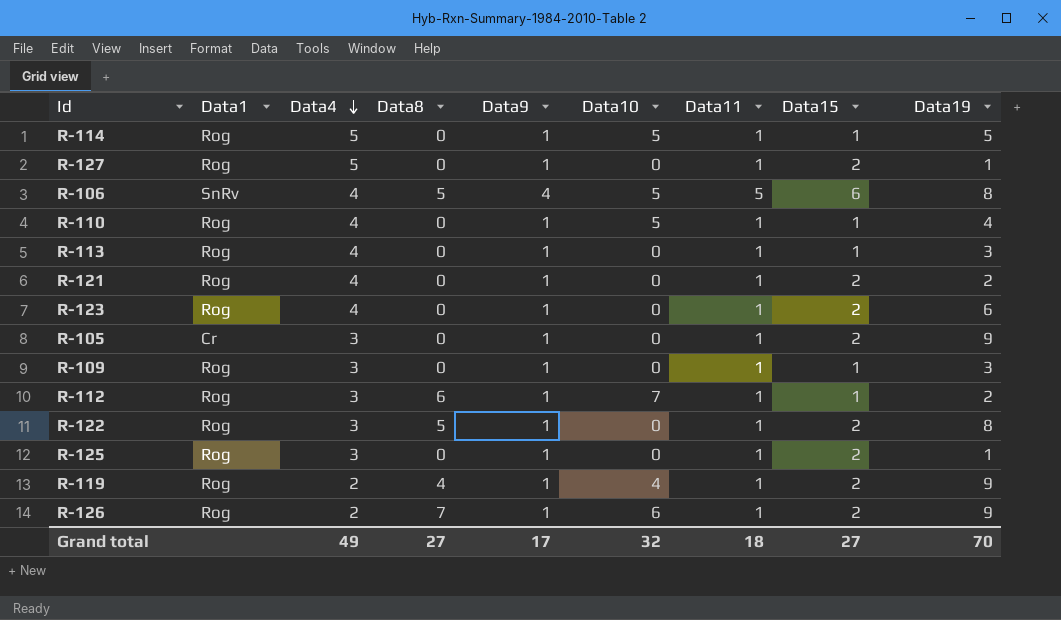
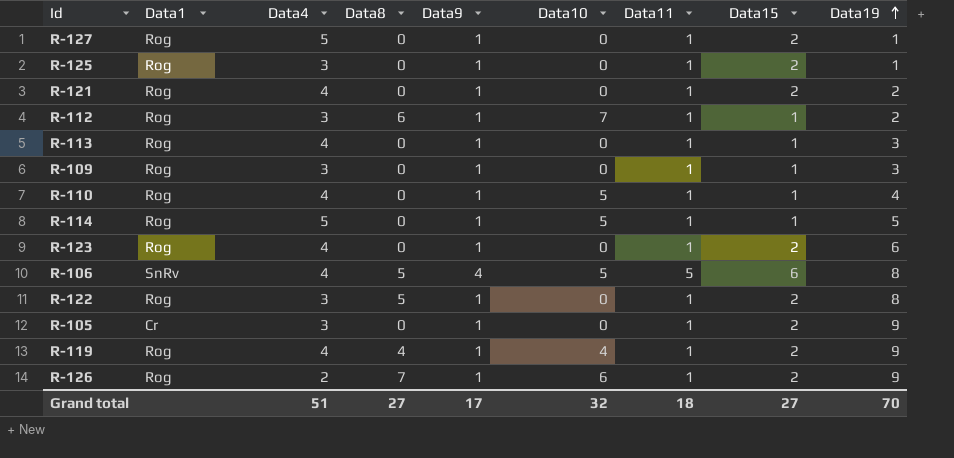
row order: Data4 descending -> Data19 ascending
R-119 | Data4: 2 -> 4
Grand total | Data4: 49 -> 51

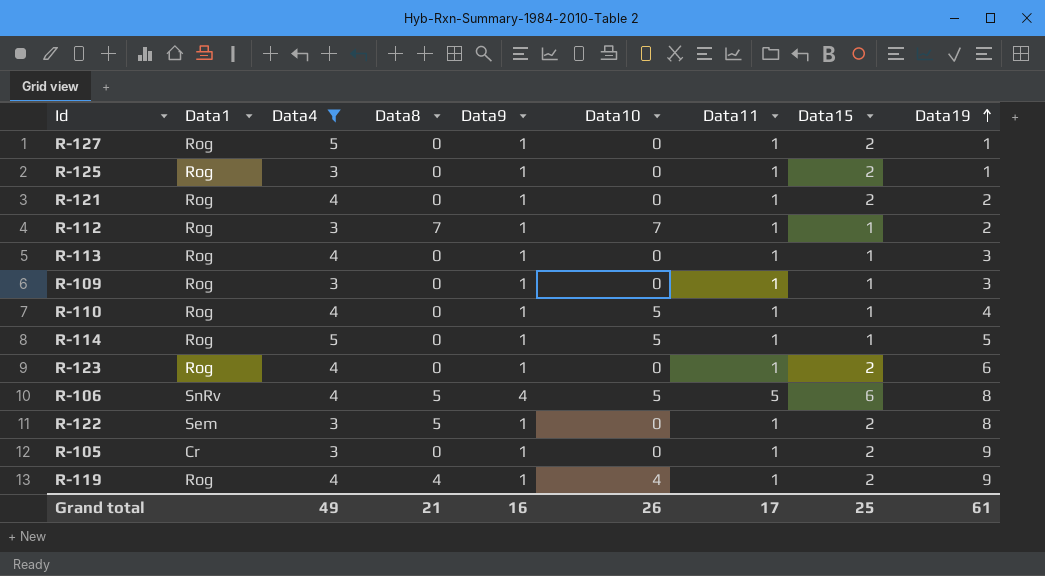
filter: none -> Data4 != 2
R-112 | Data8: 6 -> 7
R-122 | Data1: Rog -> Sem
Grand total | Data4: 51 -> 49
Grand total | Data8: 27 -> 21
Grand total | Data9: 17 -> 16
Grand total | Data10: 32 -> 26
Grand total | Data11: 18 -> 17
Grand total | Data15: 27 -> 25
Grand total | Data19: 70 -> 61

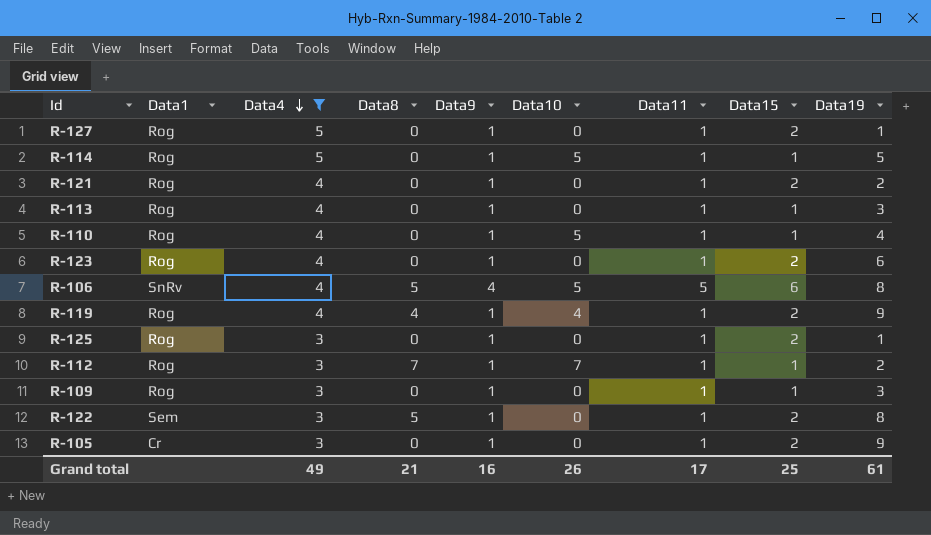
row order: Data19 ascending -> Data4 descending

